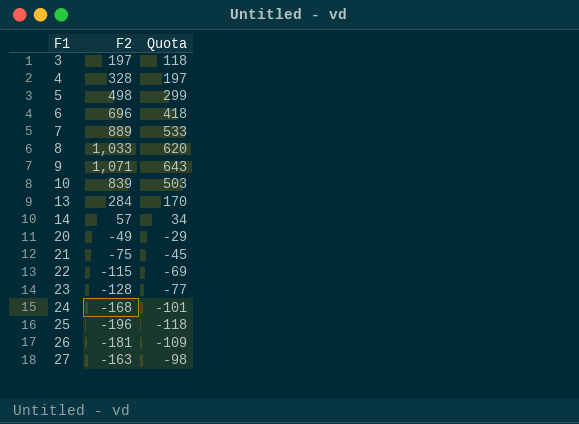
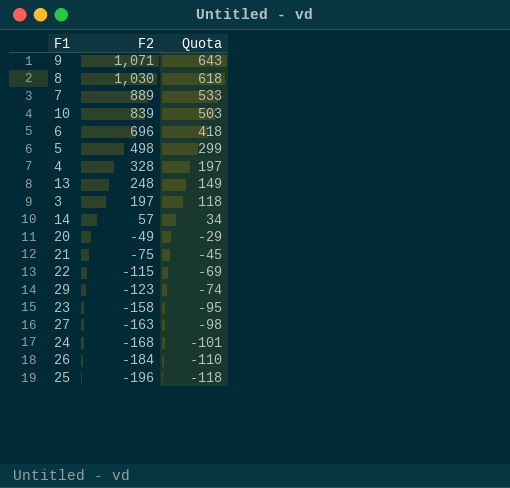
row order: F1 ascending -> F2 descending
8 | F2: 1,033 -> 1,030
8 | Quota: 620 -> 618
13 | F2: 284 -> 248
13 | Quota: 170 -> 149
row 29: none -> -123 | -74
23 | F2: -128 -> -158
23 | Quota: -77 -> -95
26 | F2: -181 -> -184
26 | Quota: -109 -> -110

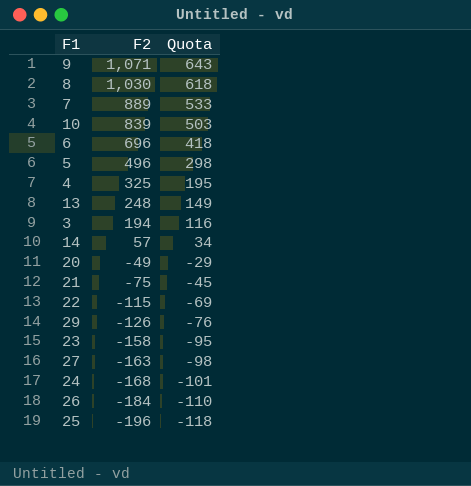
5 | F2: 498 -> 496
5 | Quota: 299 -> 298
4 | F2: 328 -> 325
4 | Quota: 197 -> 195
3 | F2: 197 -> 194
3 | Quota: 118 -> 116
29 | F2: -123 -> -126
29 | Quota: -74 -> -76

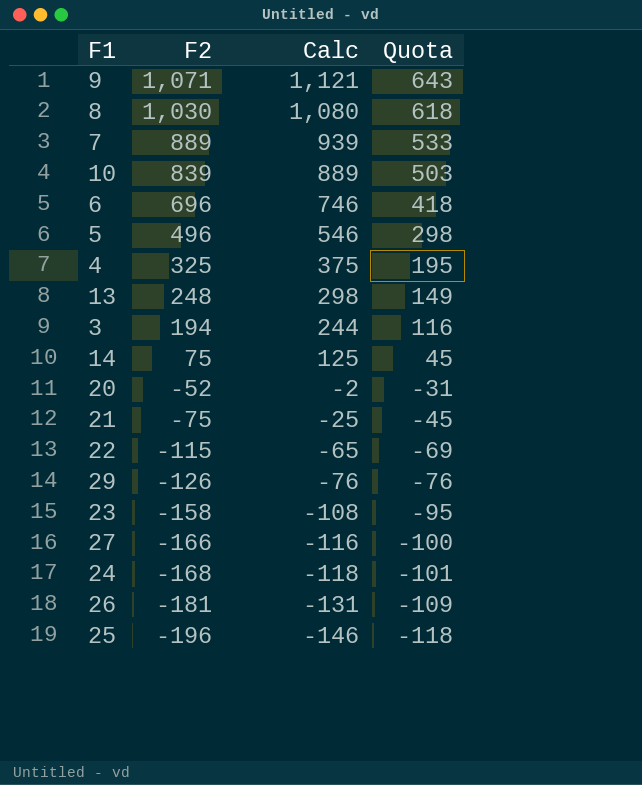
column Calc | formula: none -> [F2] + 50
14 | F2: 57 -> 75
14 | Quota: 34 -> 45
20 | F2: -49 -> -52
20 | Quota: -29 -> -31
27 | F2: -163 -> -166
27 | Quota: -98 -> -100
26 | F2: -184 -> -181
26 | Quota: -110 -> -109

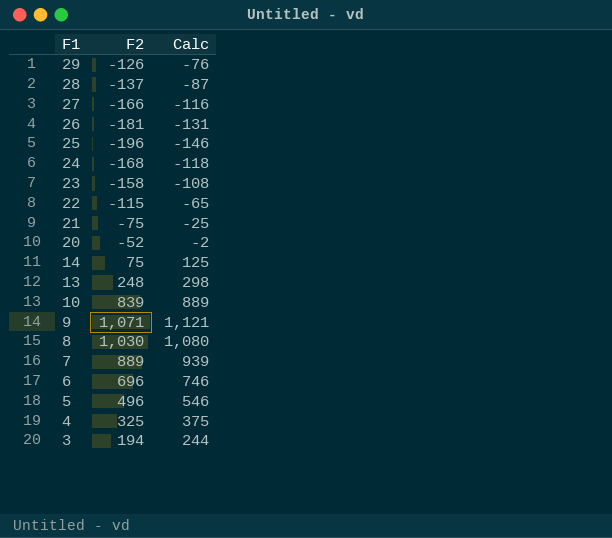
row order: F2 descending -> F1 descending
column Quota | formula: [F2] * 0.6 -> none
row 28: none -> -137 | -87

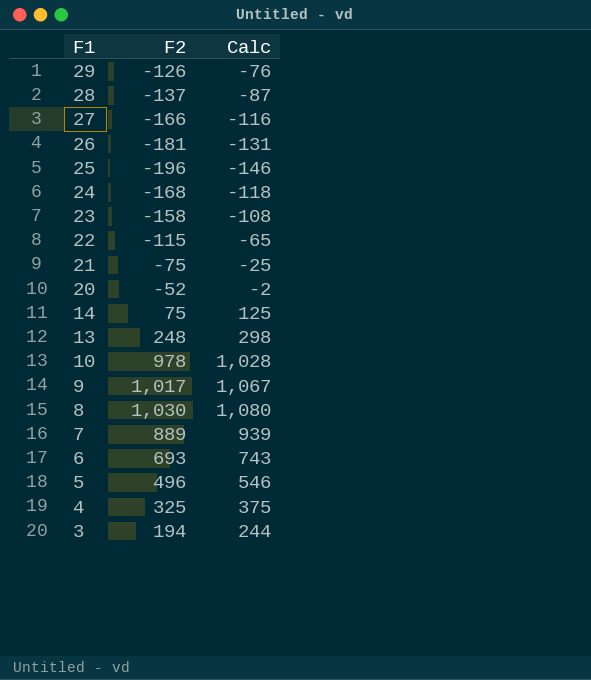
10 | F2: 839 -> 978
10 | Calc: 889 -> 1,028
9 | F2: 1,071 -> 1,017
9 | Calc: 1,121 -> 1,067
6 | F2: 696 -> 693
6 | Calc: 746 -> 743

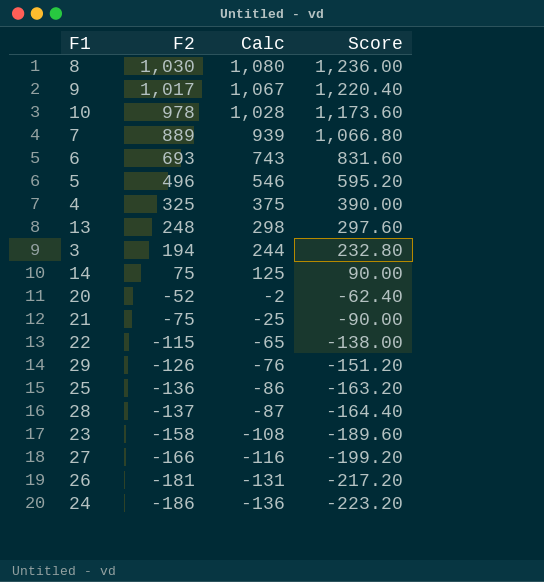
row order: F1 descending -> F2 descending
column Score | formula: none -> [F2] * 1.2
25 | F2: -196 -> -136
25 | Calc: -146 -> -86
24 | F2: -168 -> -186
24 | Calc: -118 -> -136

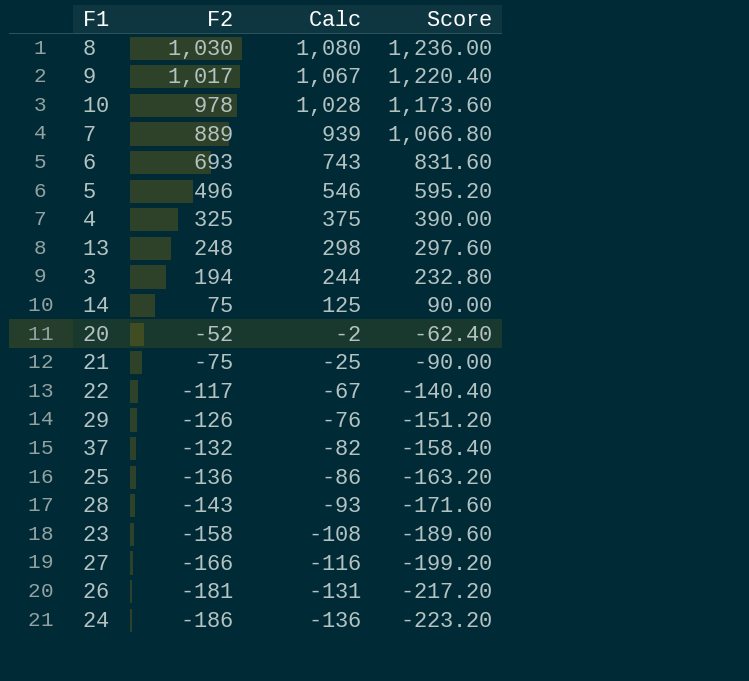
22 | F2: -115 -> -117
22 | Calc: -65 -> -67
22 | Score: -138.00 -> -140.40
row 37: none -> -132 | -82 | -158.40
28 | F2: -137 -> -143
28 | Calc: -87 -> -93
28 | Score: -164.40 -> -171.60

